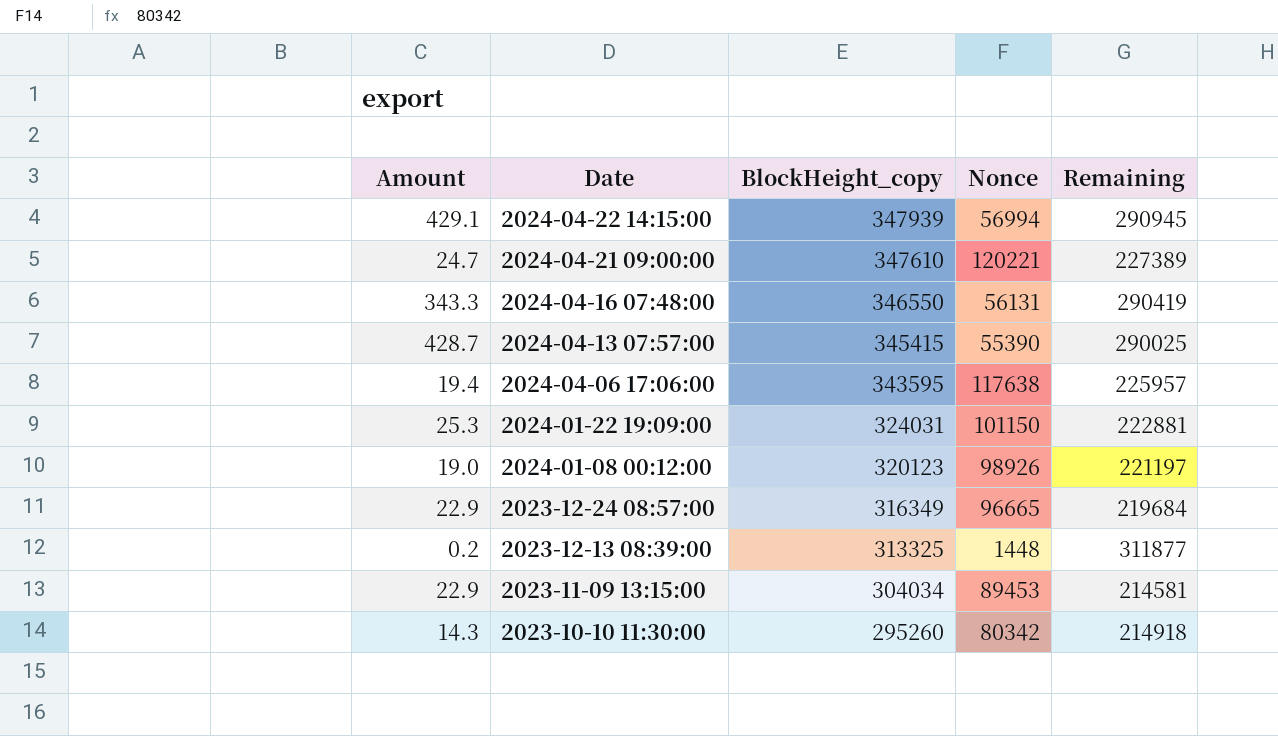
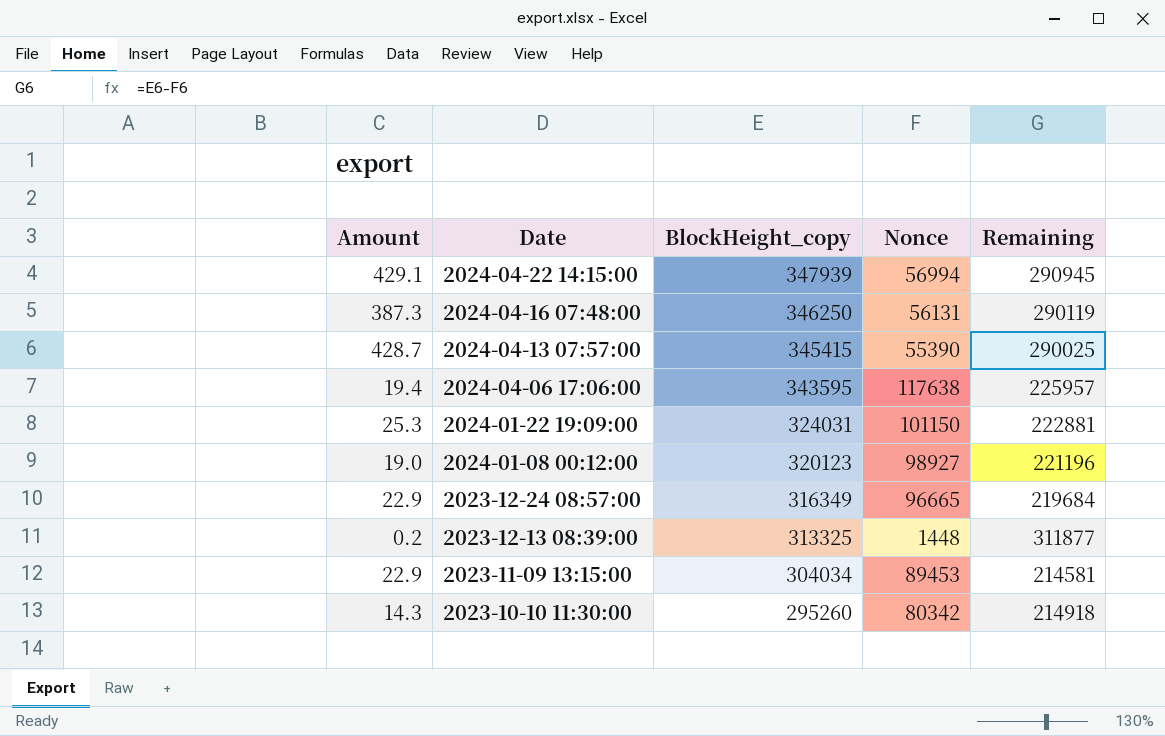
row 2024-04-21 09:00:00: 24.7 | 347610 | 120221 | 227389 -> none
2024-04-16 07:48:00 | Amount: 343.3 -> 387.3
2024-04-16 07:48:00 | BlockHeight_copy: 346550 -> 346250
2024-04-16 07:48:00 | Remaining: 290419 -> 290119
2024-01-08 00:12:00 | Nonce: 98926 -> 98927
2024-01-08 00:12:00 | Remaining: 221197 -> 221196

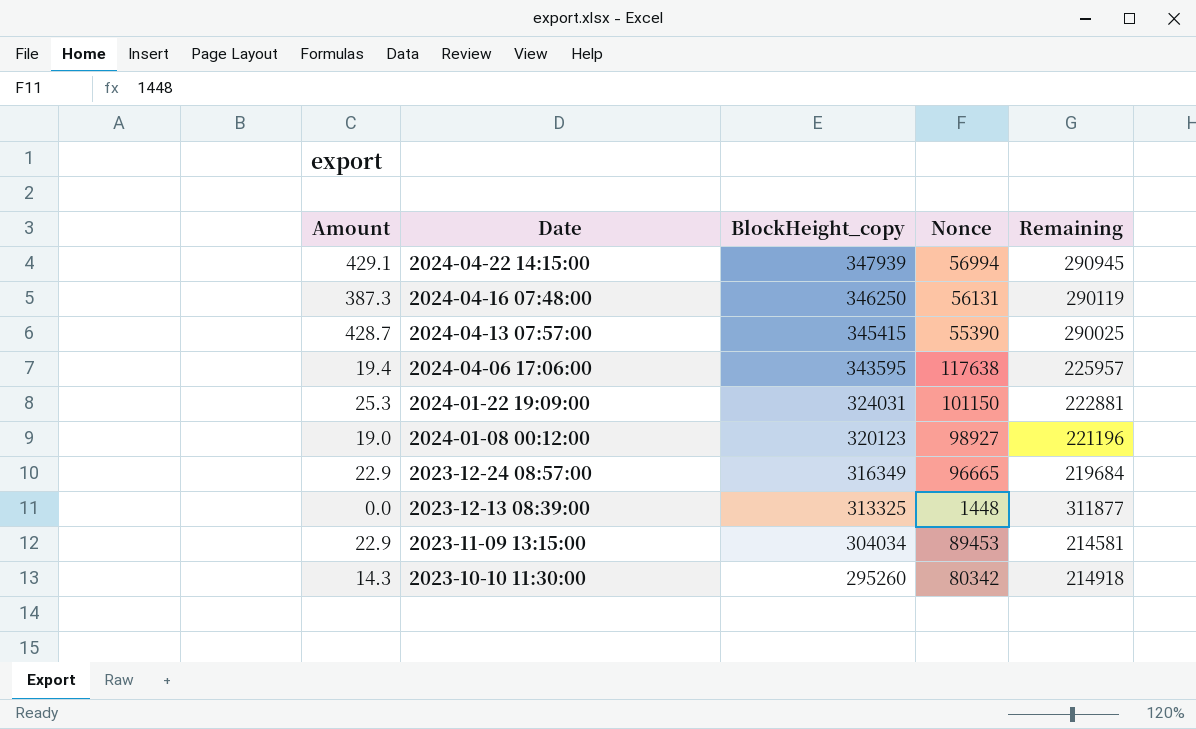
2023-12-13 08:39:00 | Amount: 0.2 -> 0.0

